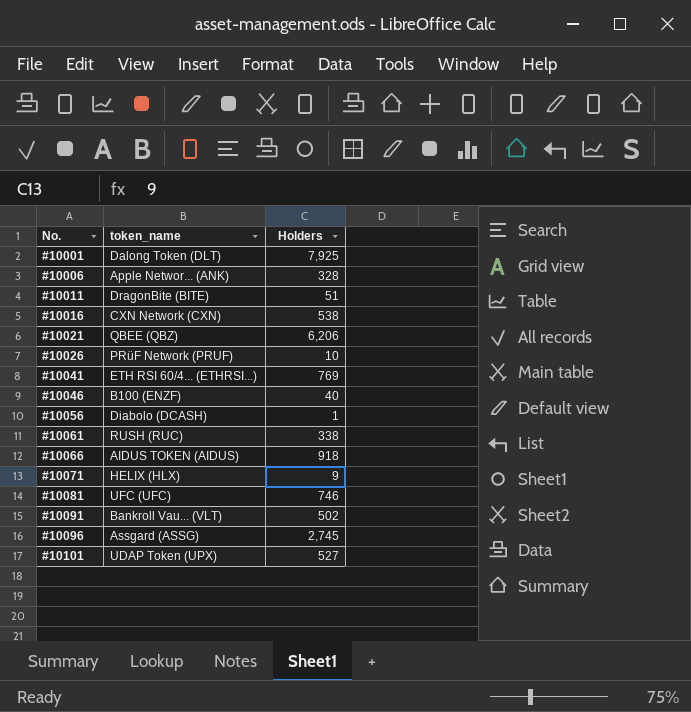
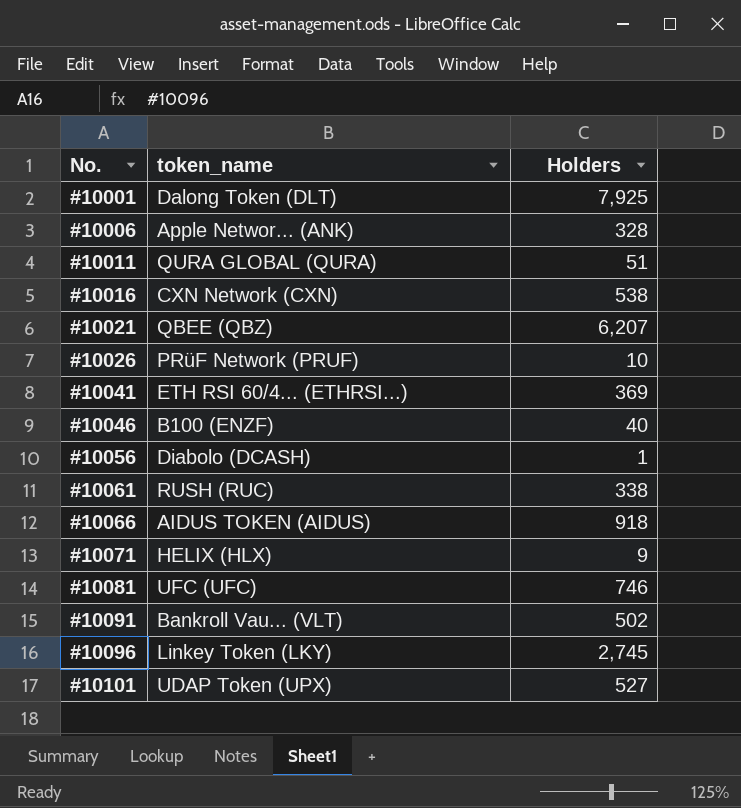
#10011 | token_name: DragonBite (BITE) -> QURA GLOBAL (QURA)
#10021 | Holders: 6,206 -> 6,207
#10041 | Holders: 769 -> 369
#10096 | token_name: Assgard (ASSG) -> Linkey Token (LKY)

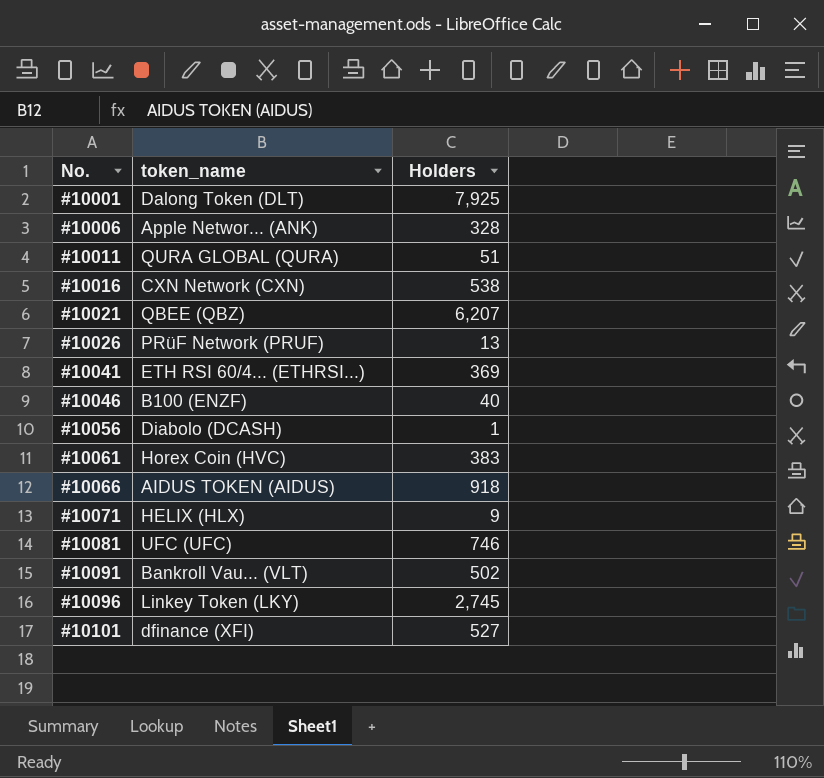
#10026 | Holders: 10 -> 13
#10061 | token_name: RUSH (RUC) -> Horex Coin (HVC)
#10061 | Holders: 338 -> 383
#10101 | token_name: UDAP Token (UPX) -> dfinance (XFI)

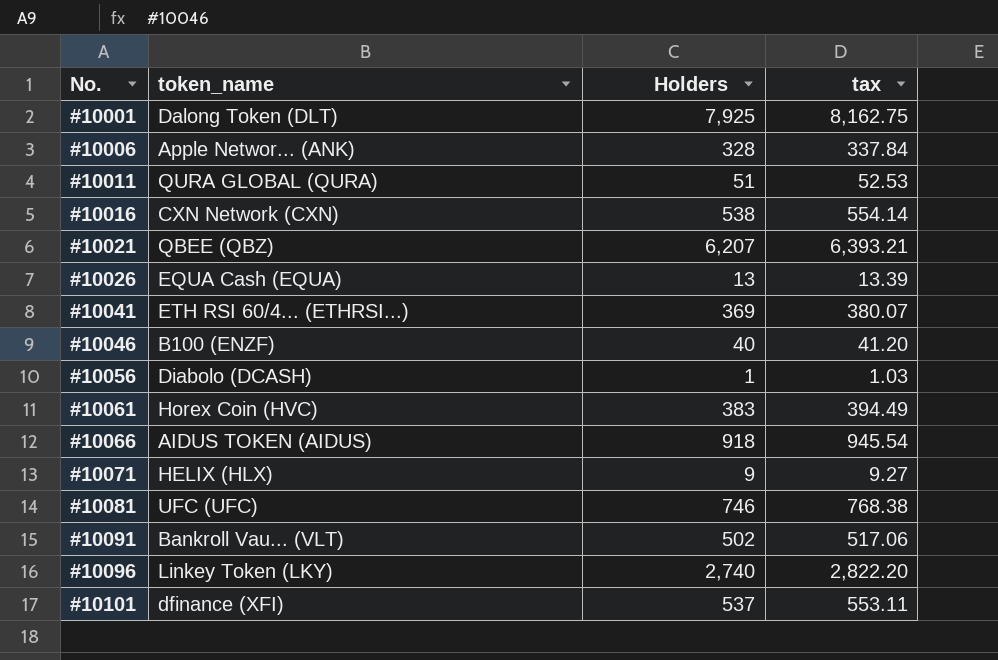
column tax | formula: none -> [Holders] * 1.03
#10026 | token_name: PRüF Network (PRUF) -> EQUA Cash (EQUA)
#10096 | Holders: 2,745 -> 2,740
#10101 | Holders: 527 -> 537

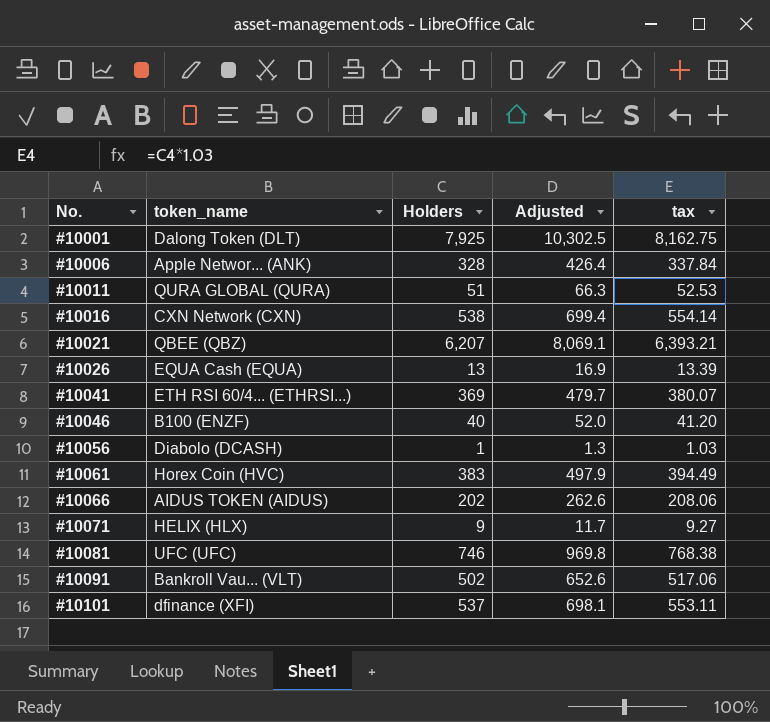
column Adjusted | formula: none -> [Holders] * 1.3
row #10096: Linkey Token (LKY) | 2,740 | 2,822.20 -> none
#10066 | Holders: 918 -> 202
#10066 | tax: 945.54 -> 208.06

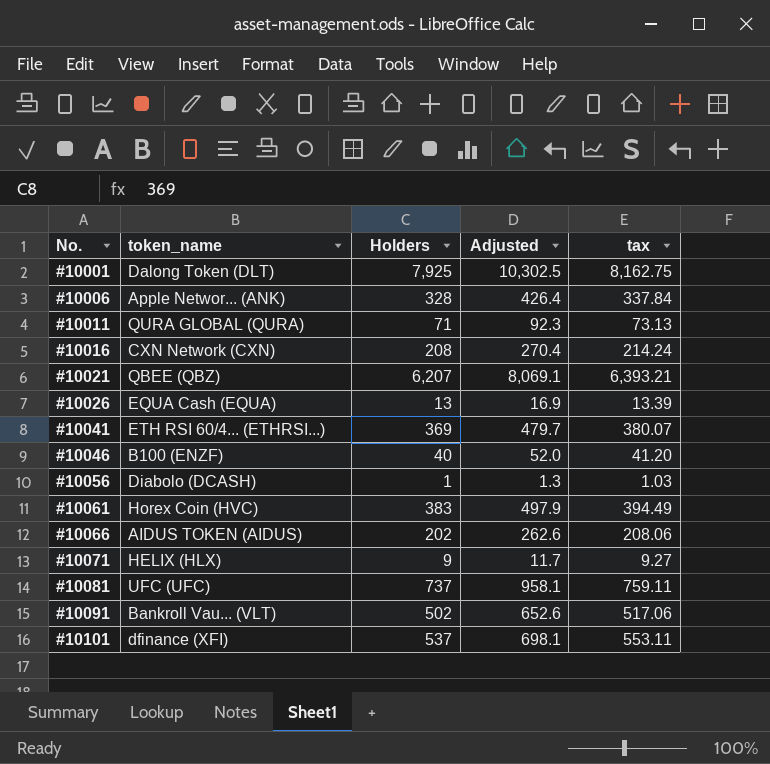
#10011 | Holders: 51 -> 71
#10011 | Adjusted: 66.3 -> 92.3
#10011 | tax: 52.53 -> 73.13
#10016 | Holders: 538 -> 208
#10016 | Adjusted: 699.4 -> 270.4
#10016 | tax: 554.14 -> 214.24
#10081 | Holders: 746 -> 737
#10081 | Adjusted: 969.8 -> 958.1
#10081 | tax: 768.38 -> 759.11

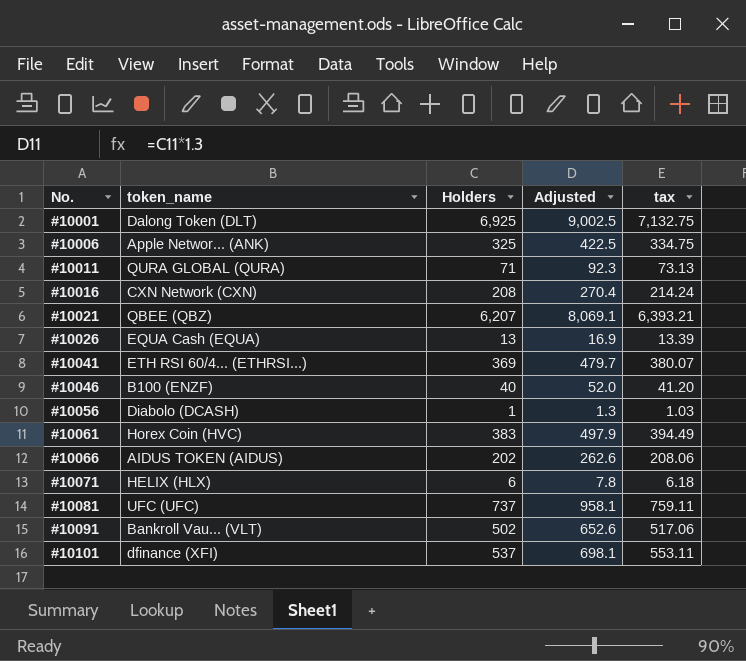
#10001 | Holders: 7,925 -> 6,925
#10001 | Adjusted: 10,302.5 -> 9,002.5
#10001 | tax: 8,162.75 -> 7,132.75
#10006 | Holders: 328 -> 325
#10006 | Adjusted: 426.4 -> 422.5
#10006 | tax: 337.84 -> 334.75
#10071 | Holders: 9 -> 6
#10071 | Adjusted: 11.7 -> 7.8
#10071 | tax: 9.27 -> 6.18

